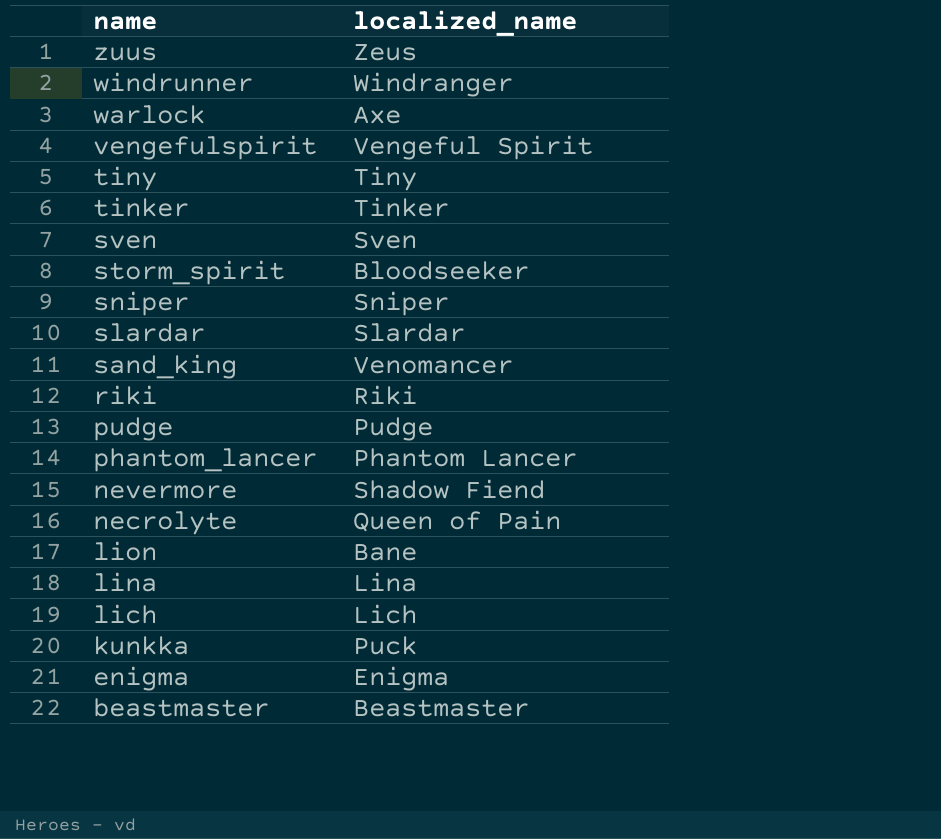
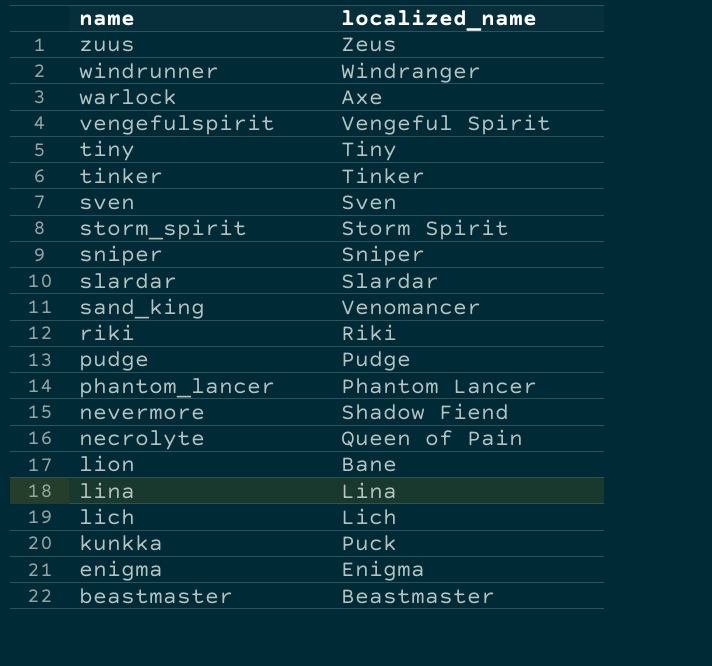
storm_spirit | localized_name: Bloodseeker -> Storm Spirit

